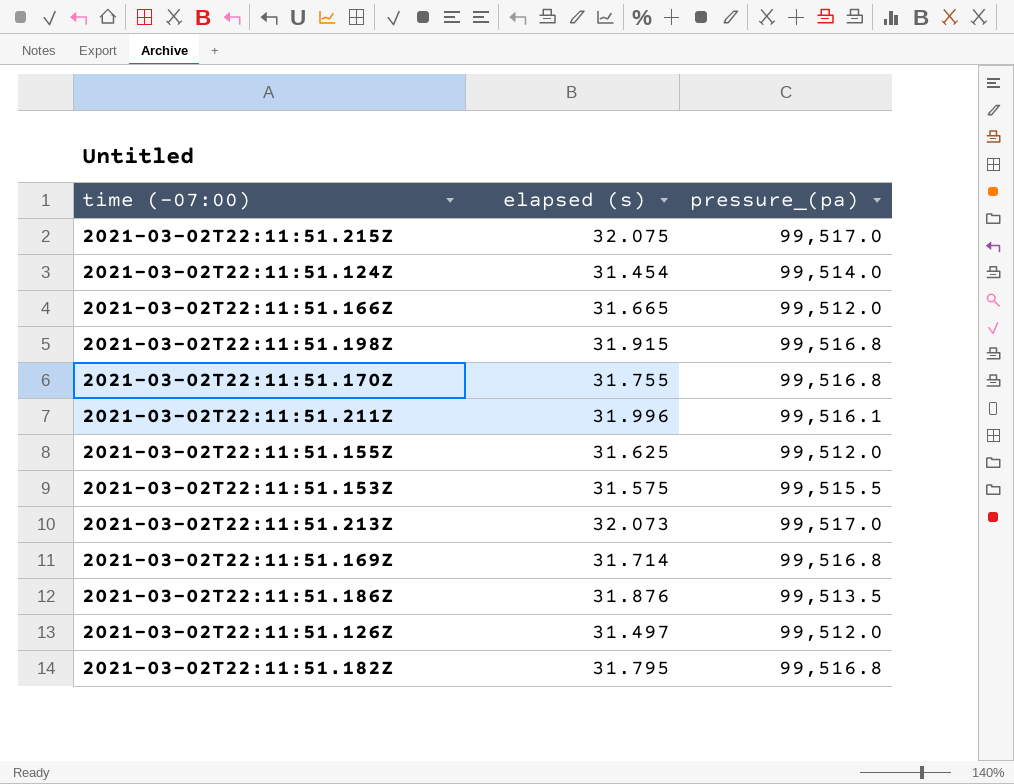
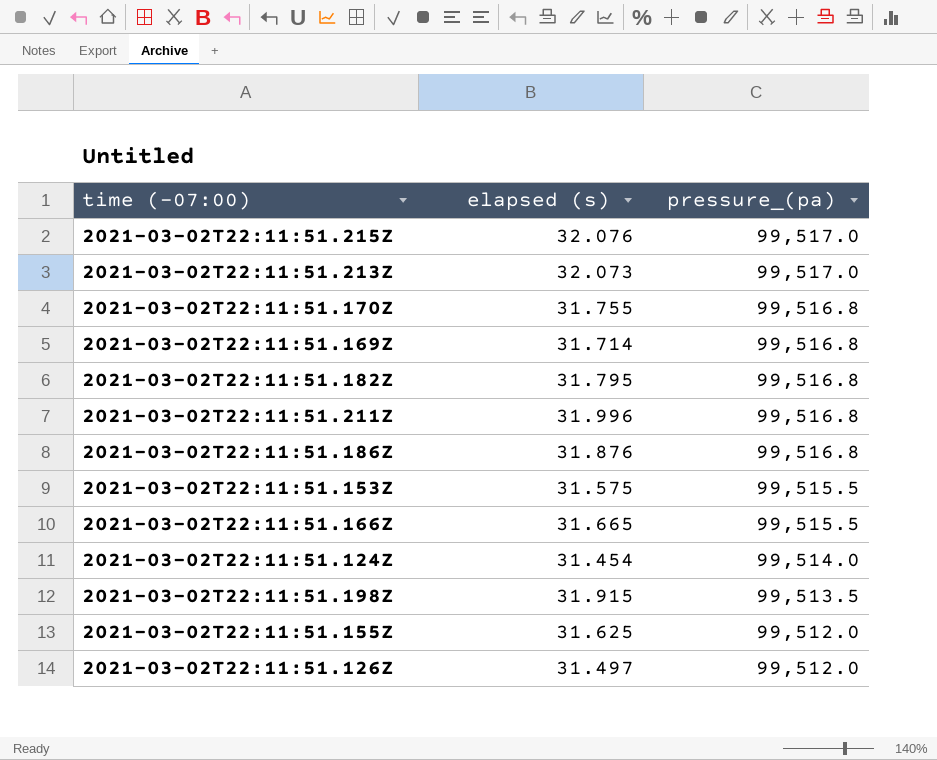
row order: none -> pressure_(pa) descending
2021-03-02T22:11:51.215Z | elapsed (s): 32.075 -> 32.076
2021-03-02T22:11:51.211Z | pressure_(pa): 99,516.1 -> 99,516.8
2021-03-02T22:11:51.186Z | pressure_(pa): 99,513.5 -> 99,516.8
2021-03-02T22:11:51.166Z | pressure_(pa): 99,512.0 -> 99,515.5
2021-03-02T22:11:51.198Z | pressure_(pa): 99,516.8 -> 99,513.5

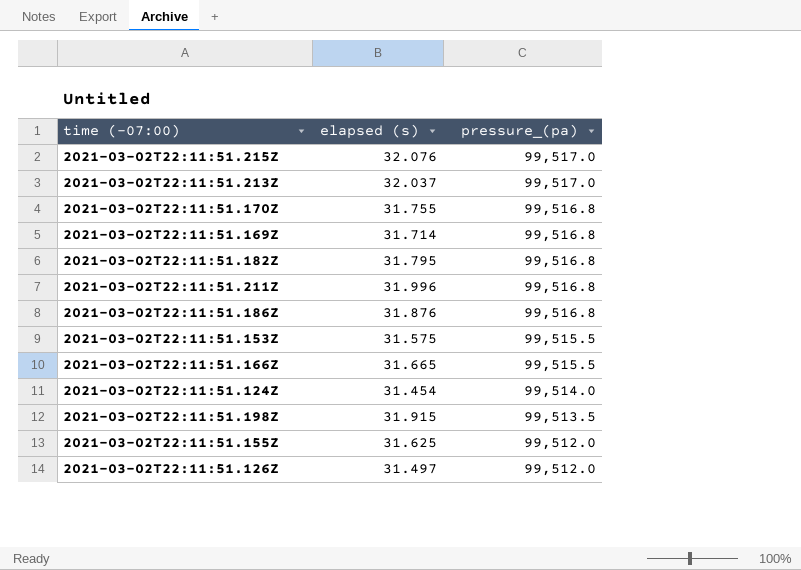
2021-03-02T22:11:51.213Z | elapsed (s): 32.073 -> 32.037

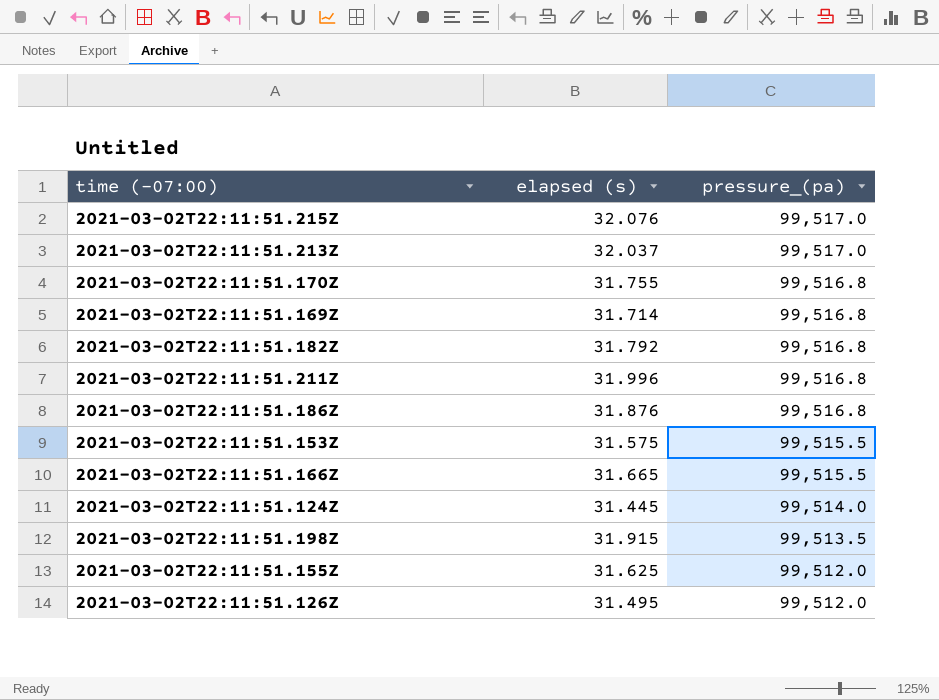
2021-03-02T22:11:51.182Z | elapsed (s): 31.795 -> 31.792
2021-03-02T22:11:51.124Z | elapsed (s): 31.454 -> 31.445
2021-03-02T22:11:51.126Z | elapsed (s): 31.497 -> 31.495

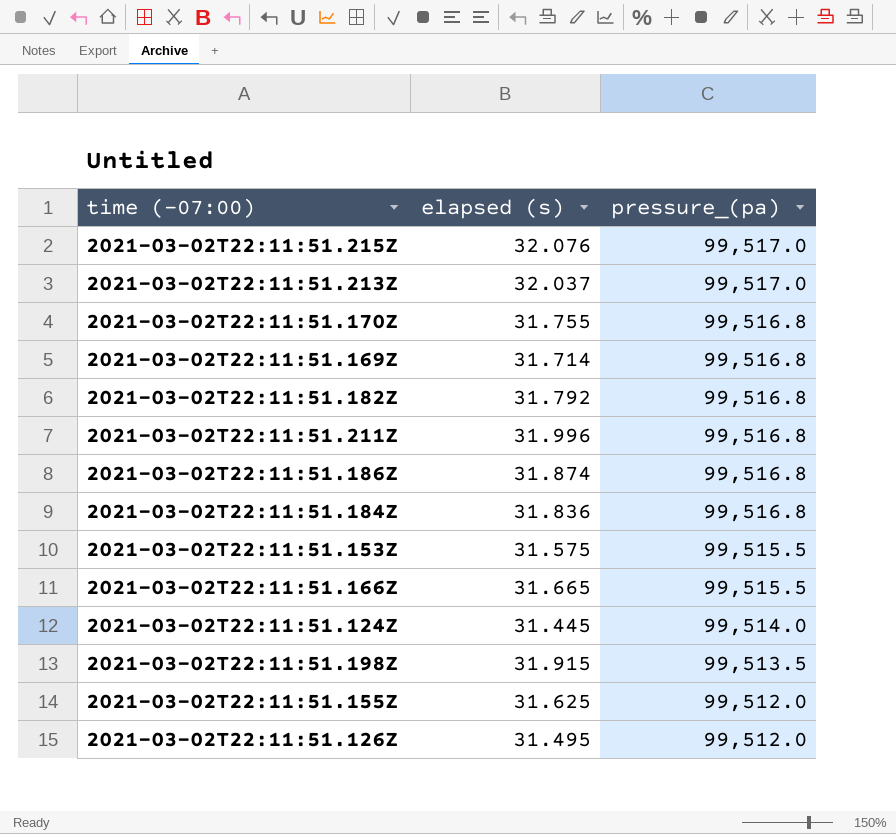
2021-03-02T22:11:51.186Z | elapsed (s): 31.876 -> 31.874
row 2021-03-02T22:11:51.184Z: none -> 31.836 | 99,516.8

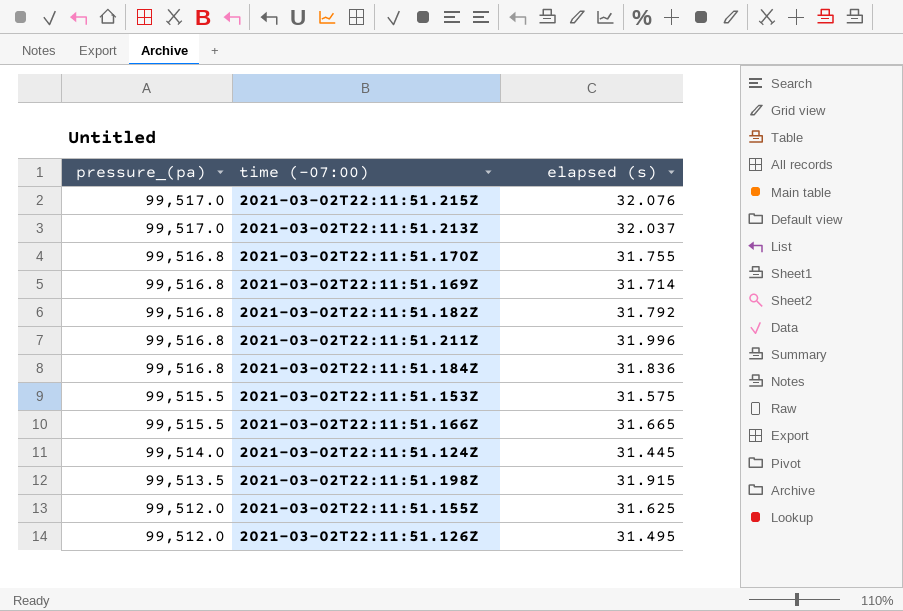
column pressure_(pa) | position: 3 -> 1
row 2021-03-02T22:11:51.186Z: 31.874 | 99,516.8 -> none

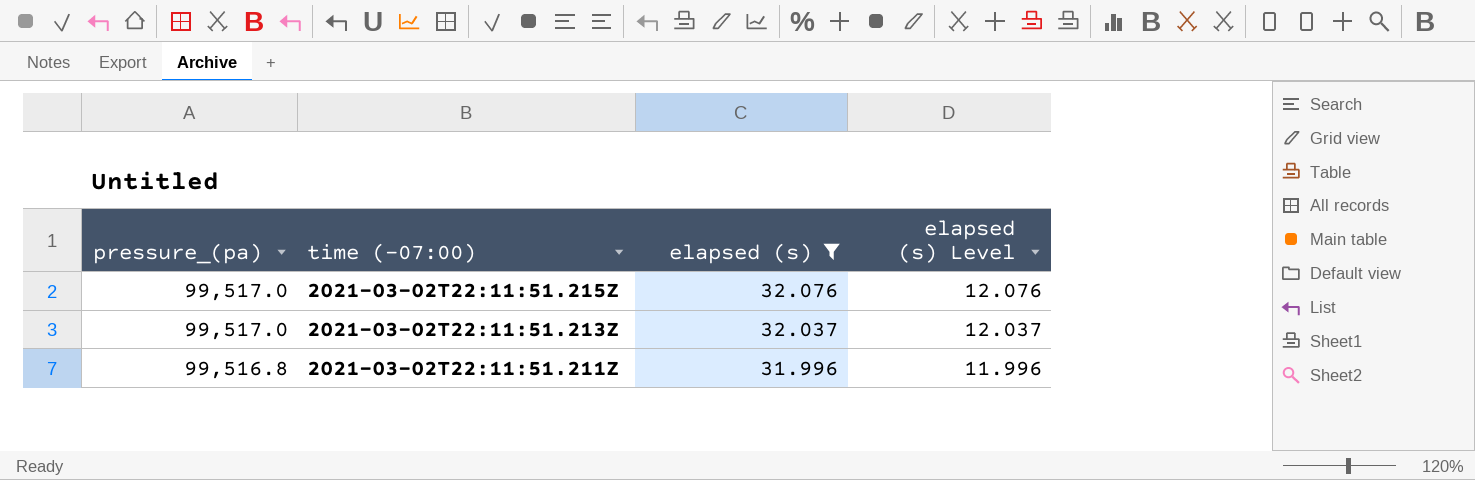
filter: none -> elapsed (s) >= 31.996
column elapsed (s) Level | formula: none -> [elapsed (s)] - 20

